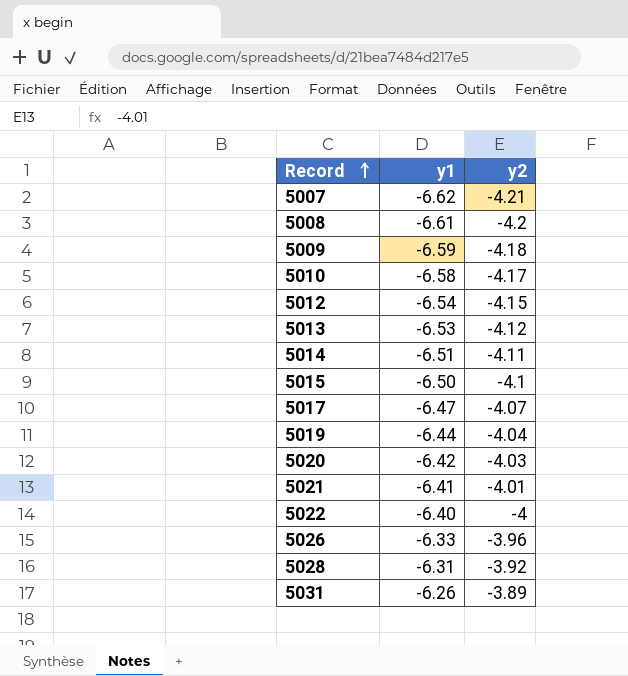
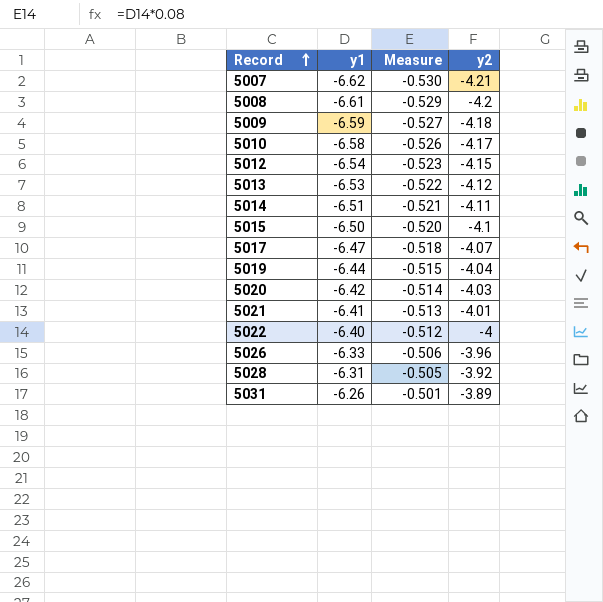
column Measure | formula: none -> [y1] * 0.08

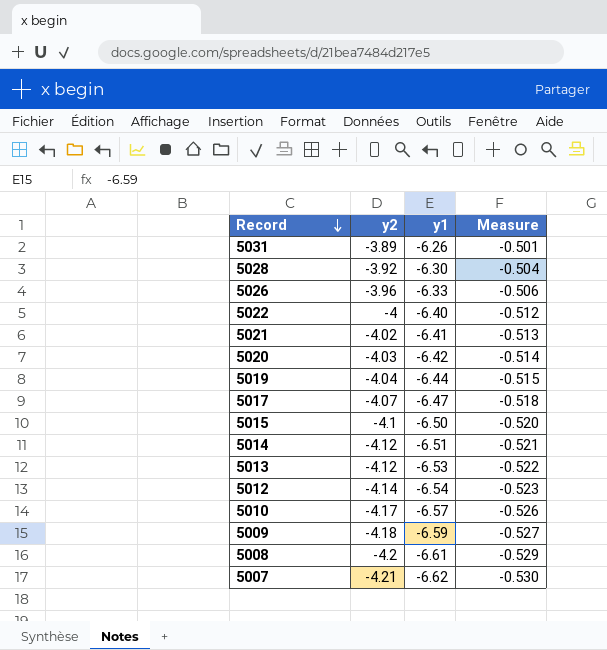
row order: Record ascending -> Record descending
column y2 | position: 4 -> 2
5028 | y1: -6.31 -> -6.30
5028 | Measure: -0.505 -> -0.504
5021 | y2: -4.01 -> -4.02
5014 | y2: -4.11 -> -4.12
5012 | y2: -4.15 -> -4.14
5010 | y1: -6.58 -> -6.57

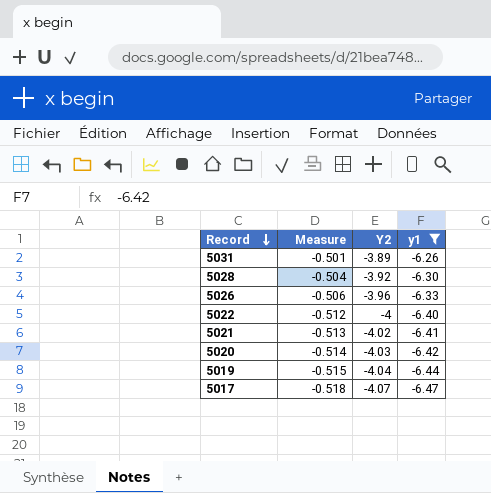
filter: none -> y1 >= -6.47
column Measure | position: 4 -> 2
column name: y2 -> Y2

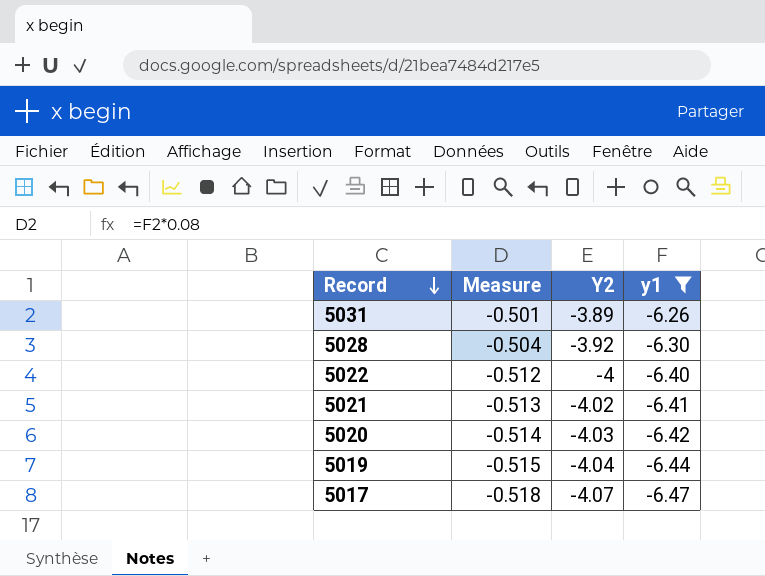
row 5026: -0.506 | -3.96 | -6.33 -> none

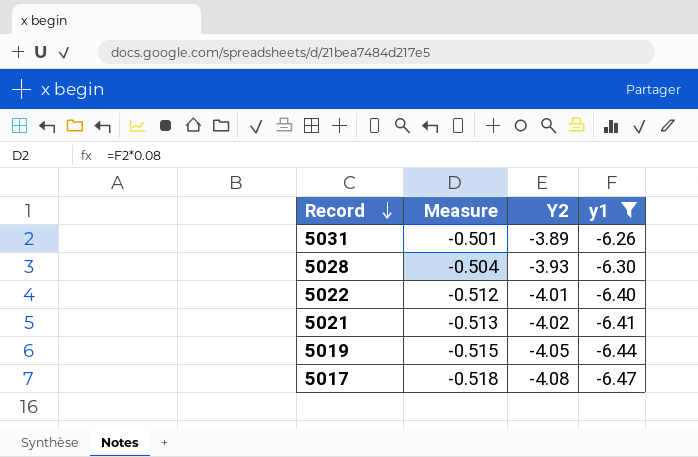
row 5020: -0.514 | -4.03 | -6.42 -> none
5028 | Y2: -3.92 -> -3.93
5022 | Y2: -4 -> -4.01
5019 | Y2: -4.04 -> -4.05
5017 | Y2: -4.07 -> -4.08

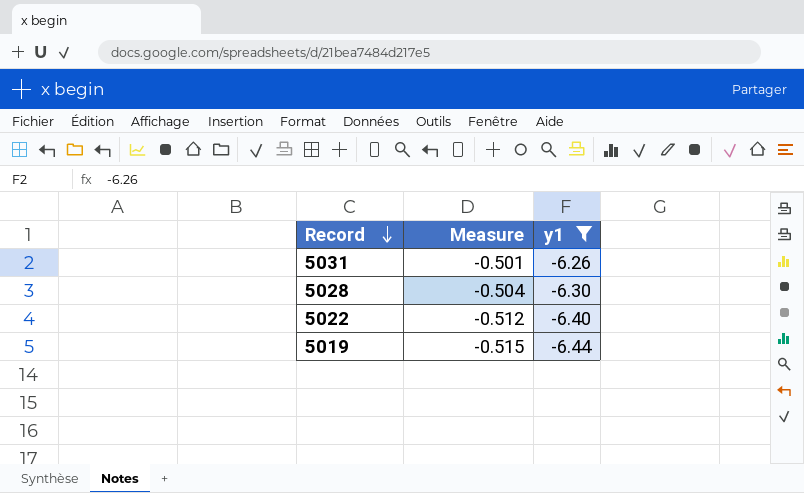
column Y2 | position: 3 -> none
row 5021: -0.513 | -4.02 | -6.41 -> none
row 5017: -0.518 | -4.08 | -6.47 -> none

